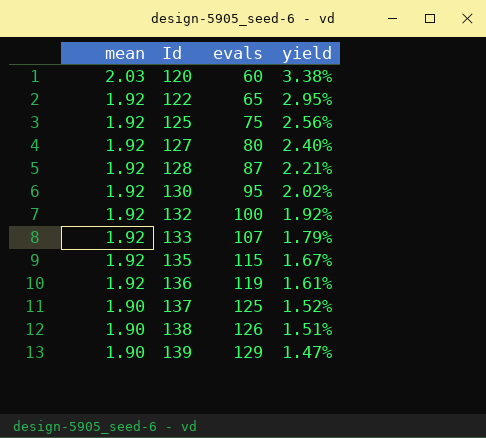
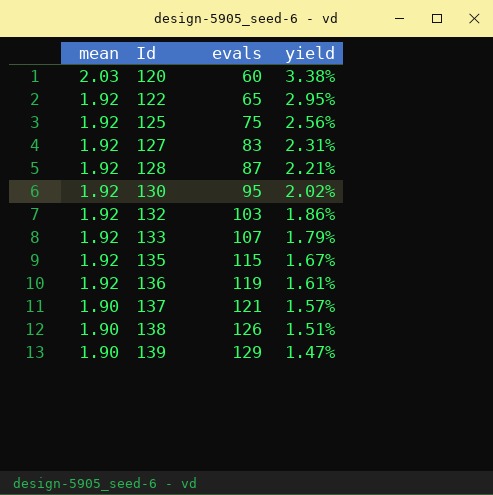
127 | evals: 80 -> 83
127 | yield: 2.40% -> 2.31%
132 | evals: 100 -> 103
132 | yield: 1.92% -> 1.86%
137 | evals: 125 -> 121
137 | yield: 1.52% -> 1.57%

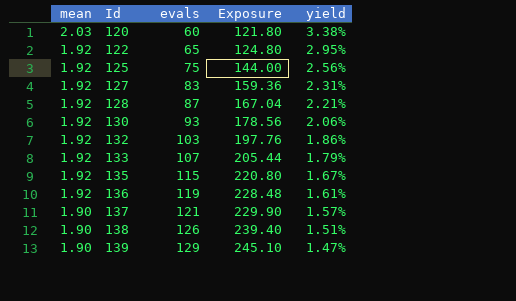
column Exposure | formula: none -> [mean] * [evals]
130 | evals: 95 -> 93
130 | yield: 2.02% -> 2.06%

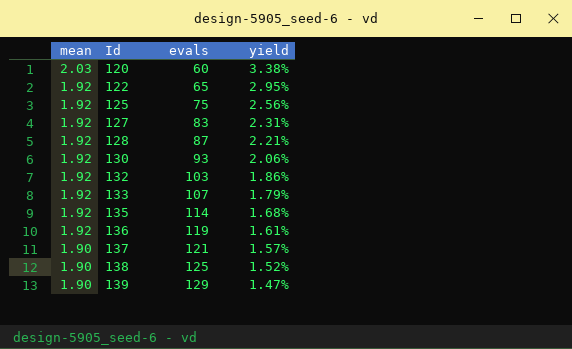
column Exposure | formula: [mean] * [evals] -> none
135 | evals: 115 -> 114
135 | yield: 1.67% -> 1.68%
138 | evals: 126 -> 125
138 | yield: 1.51% -> 1.52%

